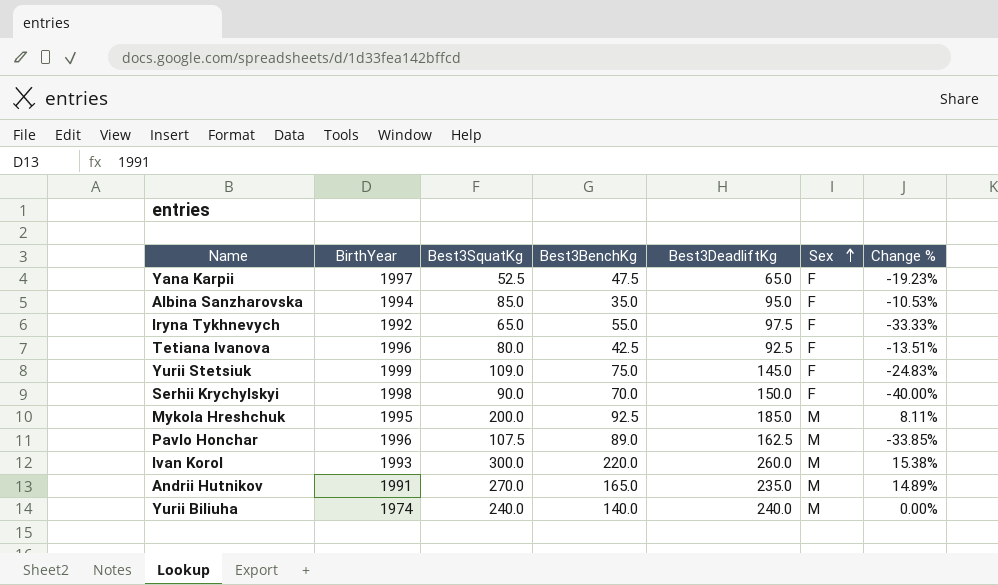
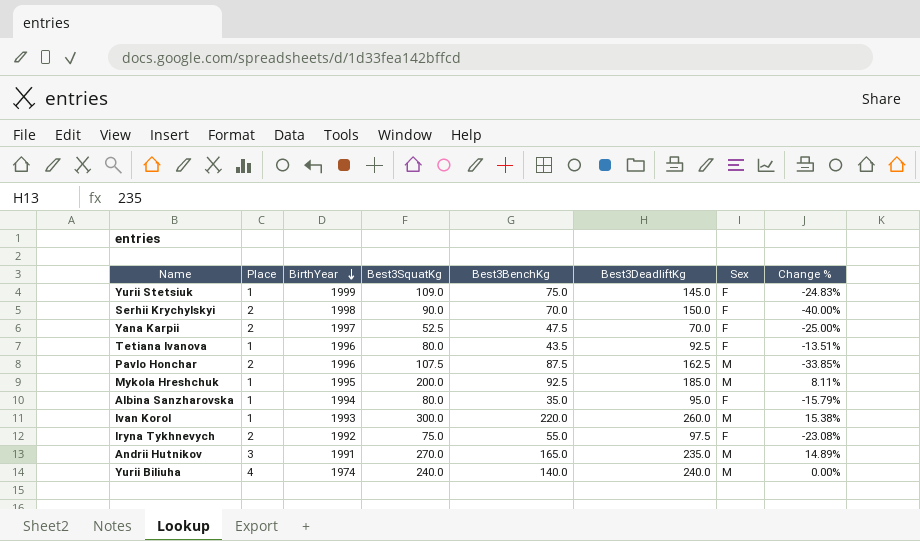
row order: Sex ascending -> BirthYear descending
column Place | position: none -> 2
Yana Karpii | Best3DeadliftKg: 65.0 -> 70.0
Yana Karpii | Change %: -19.23% -> -25.00%
Tetiana Ivanova | Best3BenchKg: 42.5 -> 43.5
Pavlo Honchar | Best3BenchKg: 89.0 -> 87.5
Albina Sanzharovska | Best3SquatKg: 85.0 -> 80.0
Albina Sanzharovska | Change %: -10.53% -> -15.79%
Iryna Tykhnevych | Best3SquatKg: 65.0 -> 75.0
Iryna Tykhnevych | Change %: -33.33% -> -23.08%

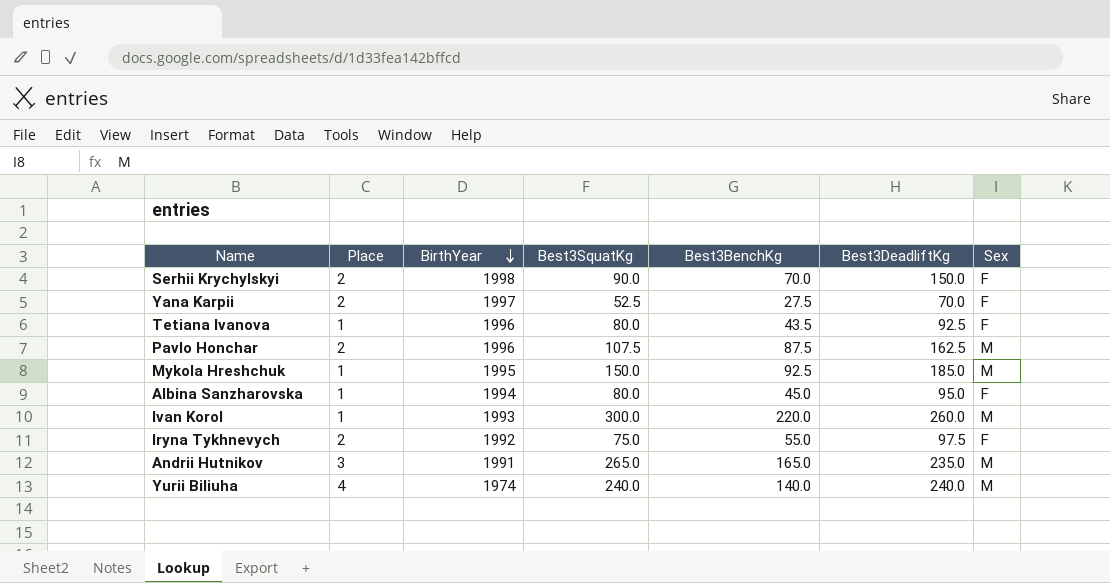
column Change % | formula: ([Best3SquatKg] - [Best3DeadliftKg]) / [Best3DeadliftKg] -> none
row Yurii Stetsiuk: 1 | 1999 | 109.0 | 75.0 | 145.0 | F | -24.83% -> none
Yana Karpii | Best3BenchKg: 47.5 -> 27.5
Mykola Hreshchuk | Best3SquatKg: 200.0 -> 150.0
Albina Sanzharovska | Best3BenchKg: 35.0 -> 45.0
Andrii Hutnikov | Best3SquatKg: 270.0 -> 265.0

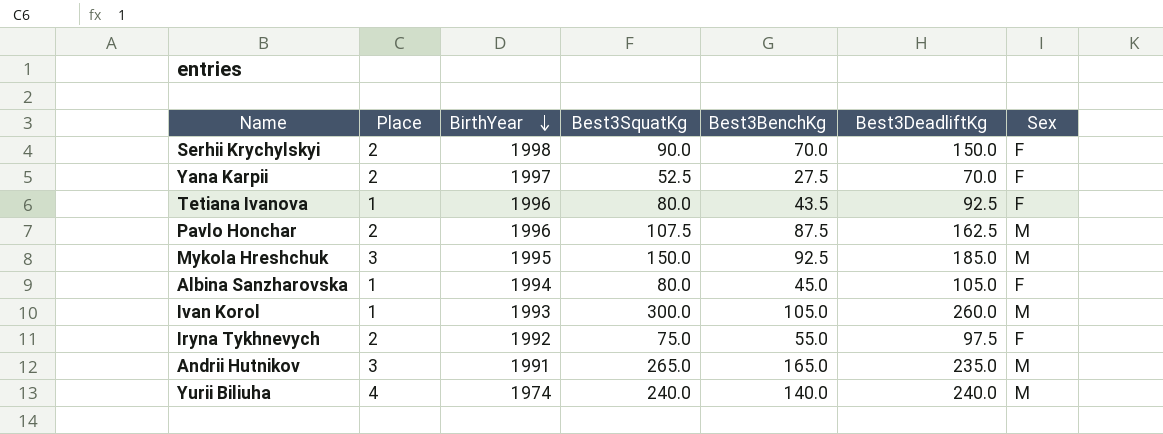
Mykola Hreshchuk | Place: 1 -> 3
Albina Sanzharovska | Best3DeadliftKg: 95.0 -> 105.0
Ivan Korol | Best3BenchKg: 220.0 -> 105.0

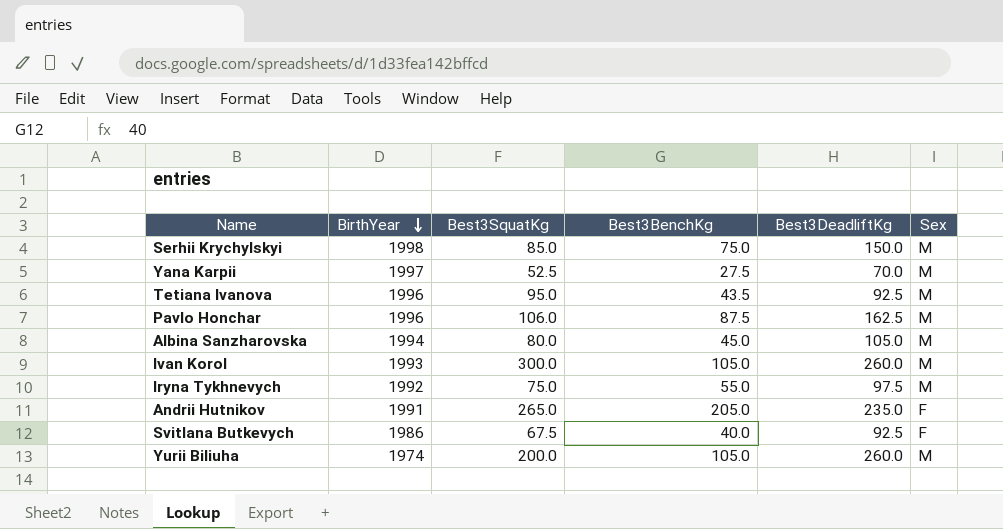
column Place | position: 2 -> none
row Mykola Hreshchuk: 3 | 1995 | 150.0 | 92.5 | 185.0 | M -> none
Serhii Krychylskyi | Best3SquatKg: 90.0 -> 85.0
Serhii Krychylskyi | Best3BenchKg: 70.0 -> 75.0
Serhii Krychylskyi | Sex: F -> M
Yana Karpii | Sex: F -> M
Tetiana Ivanova | Best3SquatKg: 80.0 -> 95.0
Tetiana Ivanova | Sex: F -> M
Pavlo Honchar | Best3SquatKg: 107.5 -> 106.0
Albina Sanzharovska | Sex: F -> M
Iryna Tykhnevych | Sex: F -> M
Andrii Hutnikov | Best3BenchKg: 165.0 -> 205.0
Andrii Hutnikov | Sex: M -> F
row Svitlana Butkevych: none -> 1986 | 67.5 | 40.0 | 92.5 | F
Yurii Biliuha | Best3SquatKg: 240.0 -> 200.0
Yurii Biliuha | Best3BenchKg: 140.0 -> 105.0
Yurii Biliuha | Best3DeadliftKg: 240.0 -> 260.0

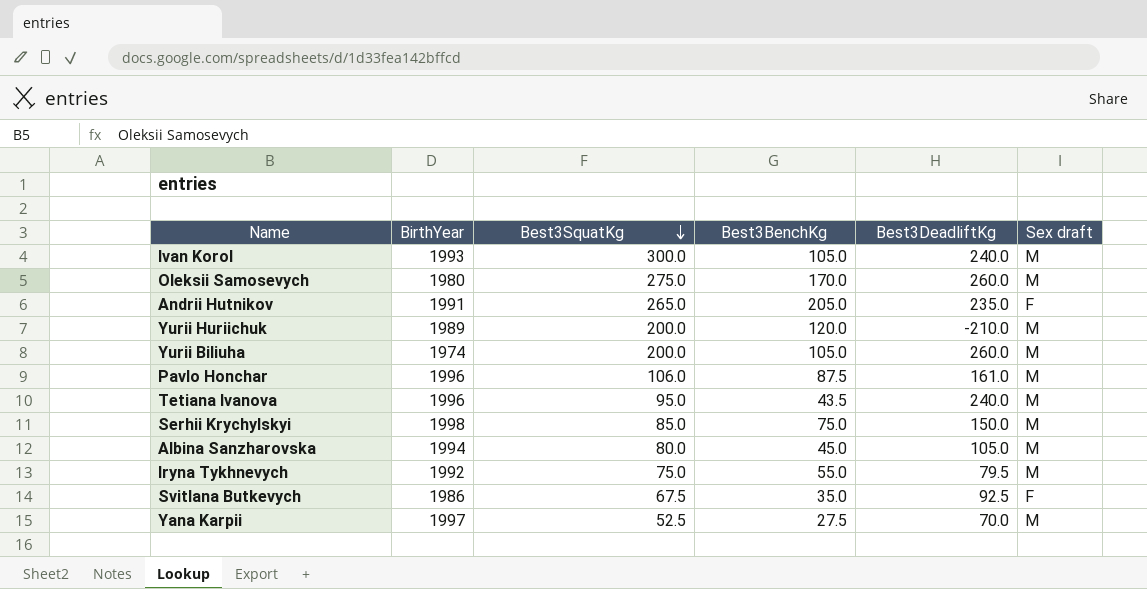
row order: BirthYear descending -> Best3SquatKg descending
column name: Sex -> Sex draft
Ivan Korol | Best3DeadliftKg: 260.0 -> 240.0
row Oleksii Samosevych: none -> 1980 | 275.0 | 170.0 | 260.0 | M
row Yurii Huriichuk: none -> 1989 | 200.0 | 120.0 | -210.0 | M
Pavlo Honchar | Best3DeadliftKg: 162.5 -> 161.0
Tetiana Ivanova | Best3DeadliftKg: 92.5 -> 240.0
Iryna Tykhnevych | Best3DeadliftKg: 97.5 -> 79.5
Svitlana Butkevych | Best3BenchKg: 40.0 -> 35.0

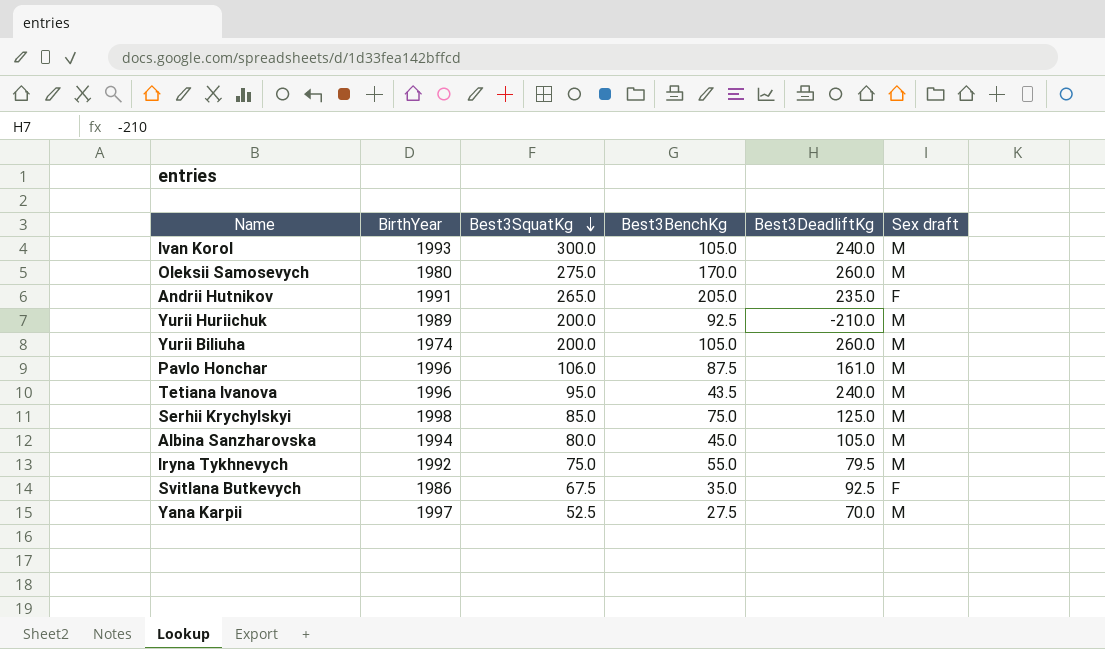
Yurii Huriichuk | Best3BenchKg: 120.0 -> 92.5
Serhii Krychylskyi | Best3DeadliftKg: 150.0 -> 125.0

